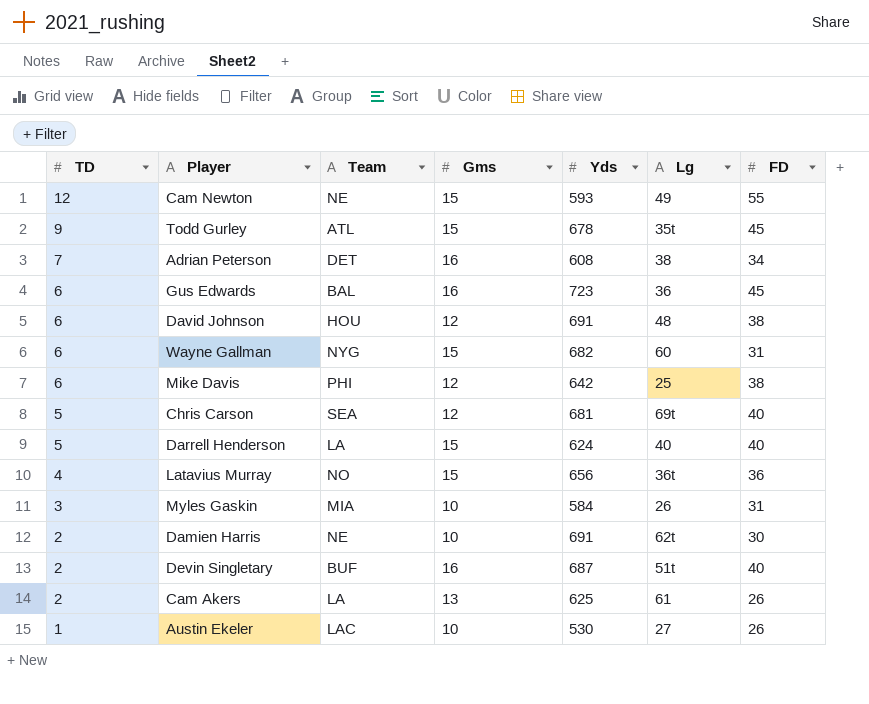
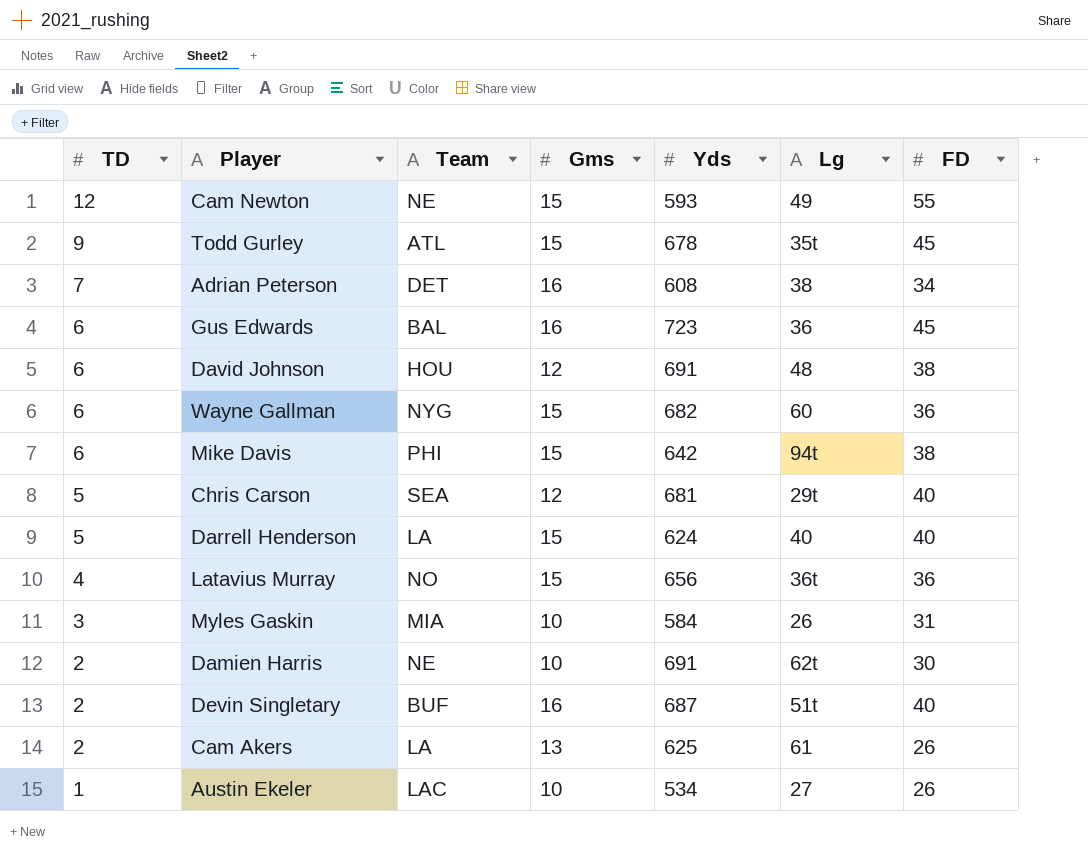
Wayne Gallman | FD: 31 -> 36
Mike Davis | Gms: 12 -> 15
Mike Davis | Lg: 25 -> 94t
Chris Carson | Lg: 69t -> 29t
Austin Ekeler | Yds: 530 -> 534

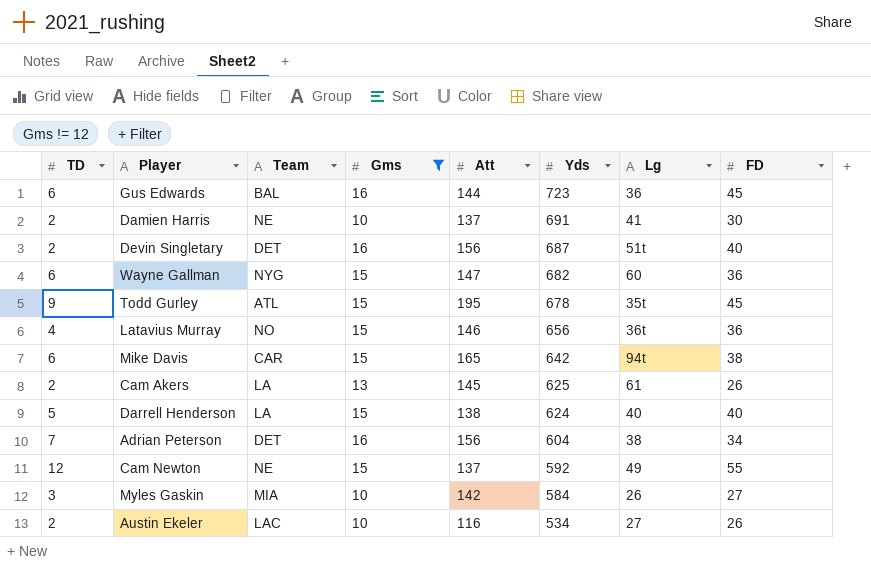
filter: none -> Gms != 12
row order: TD descending -> Yds descending
column Att | position: none -> 5
Damien Harris | Lg: 62t -> 41
Devin Singletary | Team: BUF -> DET
Mike Davis | Team: PHI -> CAR
Adrian Peterson | Yds: 608 -> 604
Cam Newton | Yds: 593 -> 592
Myles Gaskin | FD: 31 -> 27
Austin Ekeler | TD: 1 -> 2

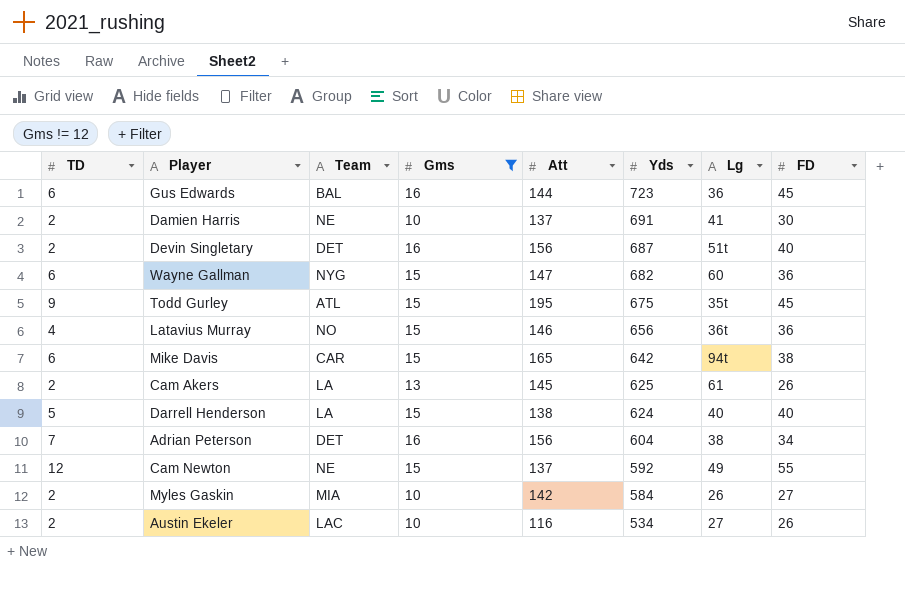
Todd Gurley | Yds: 678 -> 675
Myles Gaskin | TD: 3 -> 2

